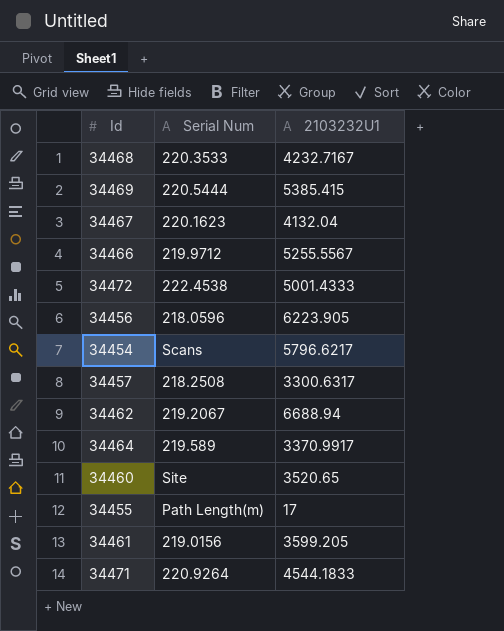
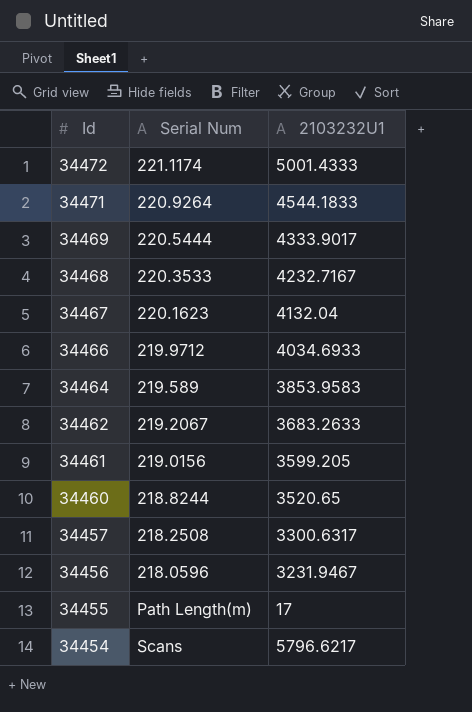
row order: none -> Id descending
34472 | Serial Num: 222.4538 -> 221.1174
34469 | 2103232U1: 5385.415 -> 4333.9017
34466 | 2103232U1: 5255.5567 -> 4034.6933
34464 | 2103232U1: 3370.9917 -> 3853.9583
34462 | 2103232U1: 6688.94 -> 3683.2633
34460 | Serial Num: Site -> 218.8244
34456 | 2103232U1: 6223.905 -> 3231.9467

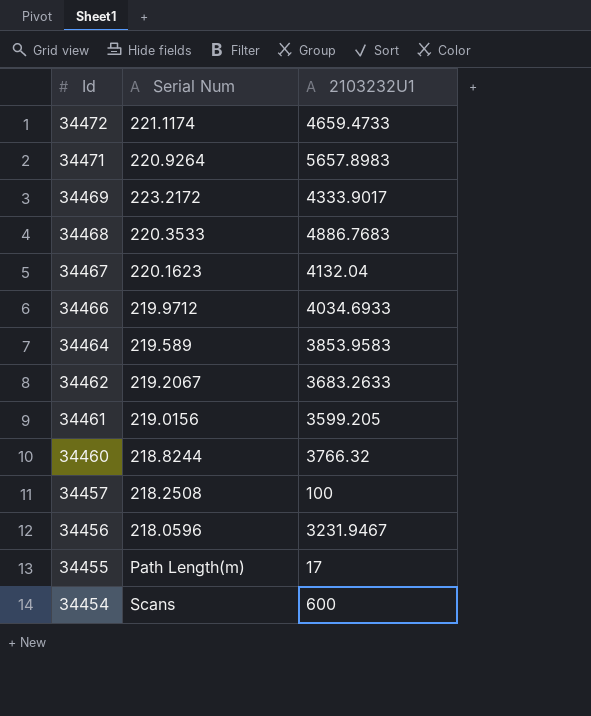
34472 | 2103232U1: 5001.4333 -> 4659.4733
34471 | 2103232U1: 4544.1833 -> 5657.8983
34469 | Serial Num: 220.5444 -> 223.2172
34468 | 2103232U1: 4232.7167 -> 4886.7683
34460 | 2103232U1: 3520.65 -> 3766.32
34457 | 2103232U1: 3300.6317 -> 100
34454 | 2103232U1: 5796.6217 -> 600

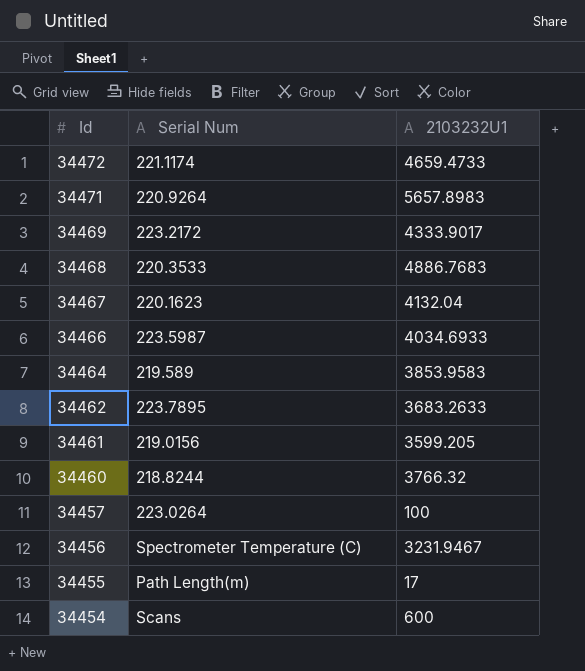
34466 | Serial Num: 219.9712 -> 223.5987
34462 | Serial Num: 219.2067 -> 223.7895
34457 | Serial Num: 218.2508 -> 223.0264
34456 | Serial Num: 218.0596 -> Spectrometer Temperature (C)

